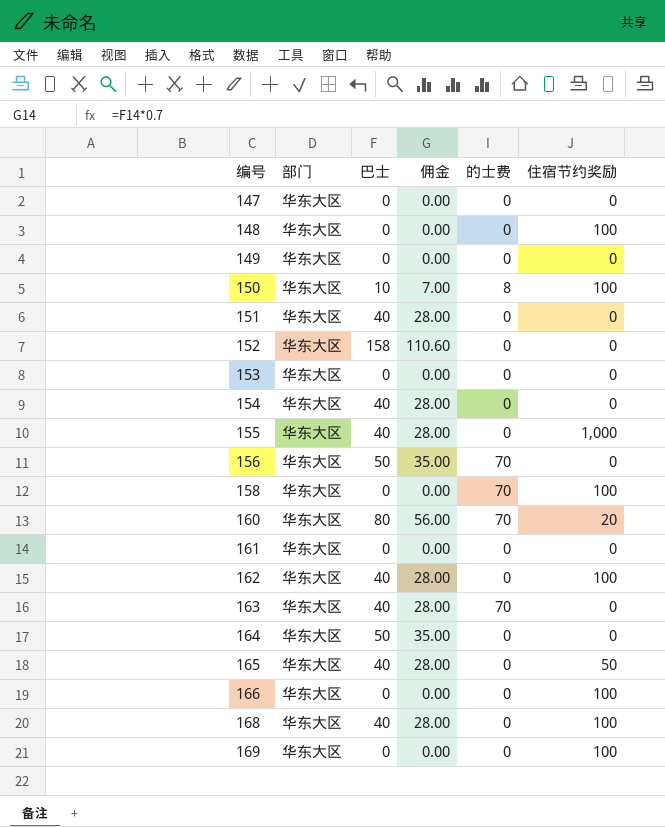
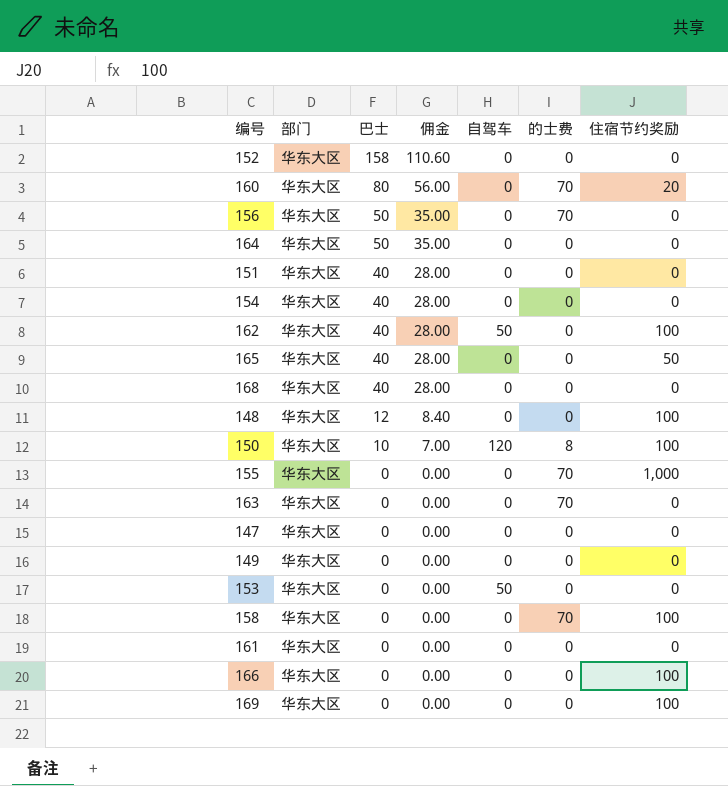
row order: 编号 ascending -> 巴士 descending
column 自驾车 | position: none -> 5
168 | 住宿节约奖励: 100 -> 0
148 | 巴士: 0 -> 12
148 | 佣金: 0.00 -> 8.40
155 | 巴士: 40 -> 0
155 | 佣金: 28.00 -> 0.00
155 | 的士费: 0 -> 70
163 | 巴士: 40 -> 0
163 | 佣金: 28.00 -> 0.00

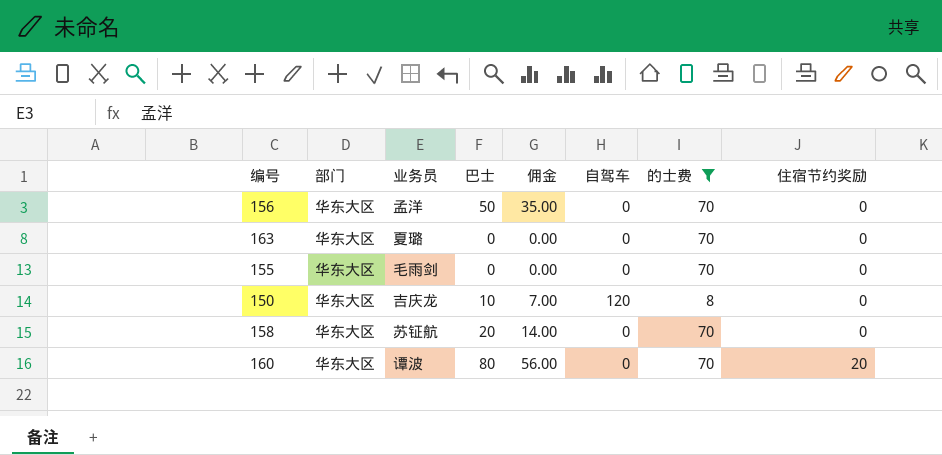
filter: none -> 的士费 != 0
row order: 巴士 descending -> 住宿节约奖励 ascending
column 业务员 | position: none -> 3
155 | 住宿节约奖励: 1,000 -> 0
150 | 住宿节约奖励: 100 -> 0
158 | 巴士: 0 -> 20
158 | 佣金: 0.00 -> 14.00
158 | 住宿节约奖励: 100 -> 0

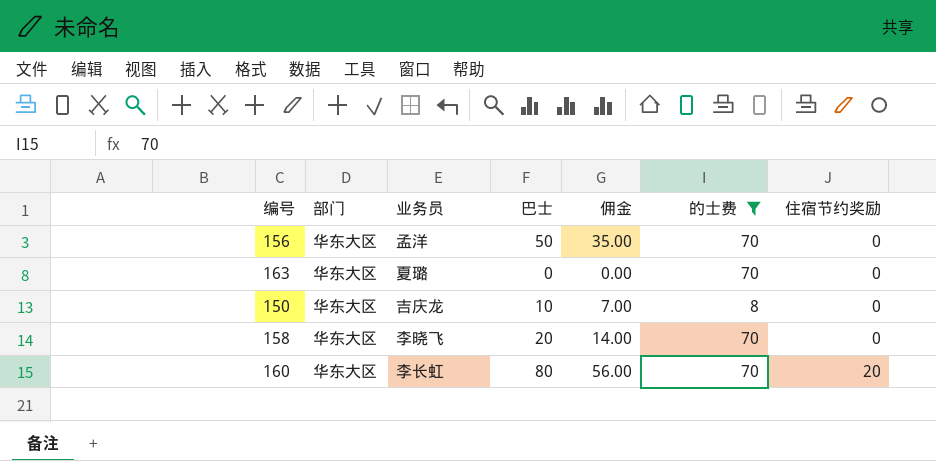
column 自驾车 | position: 6 -> none
row 155: 华东大区 | 毛雨剑 | 0 | 0.00 | 0 | 70 | 0 -> none
158 | 业务员: 苏钲航 -> 李晓飞
160 | 业务员: 谭波 -> 李长虹

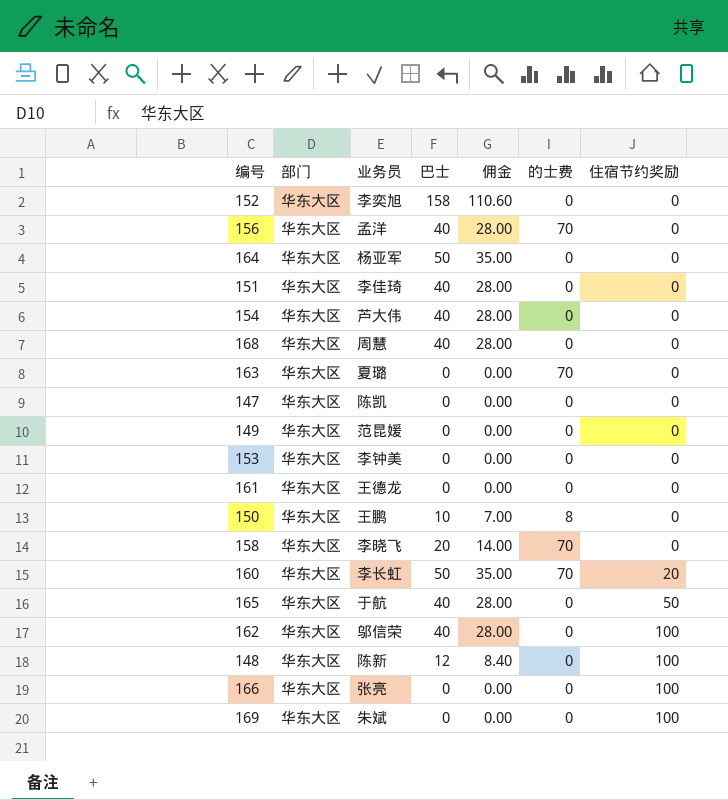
filter: 的士费 != 0 -> none
156 | 巴士: 50 -> 40
156 | 佣金: 35.00 -> 28.00
150 | 业务员: 吉庆龙 -> 王鹏
160 | 巴士: 80 -> 50
160 | 佣金: 56.00 -> 35.00

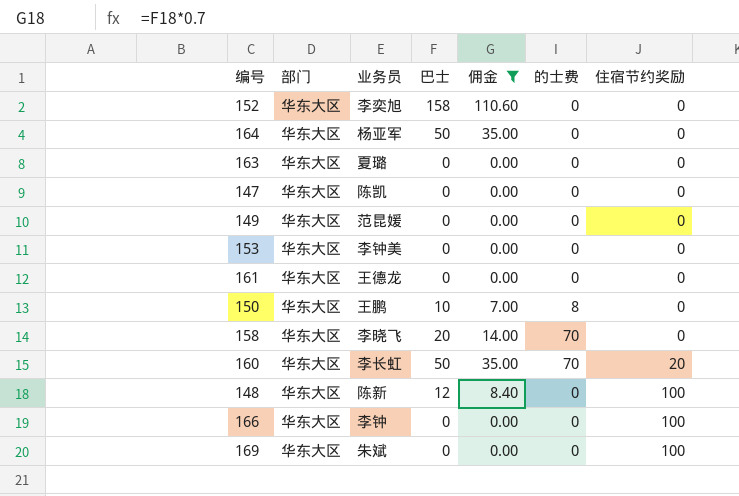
filter: none -> 佣金 != 28.00
163 | 的士费: 70 -> 0
166 | 业务员: 张亮 -> 李钟

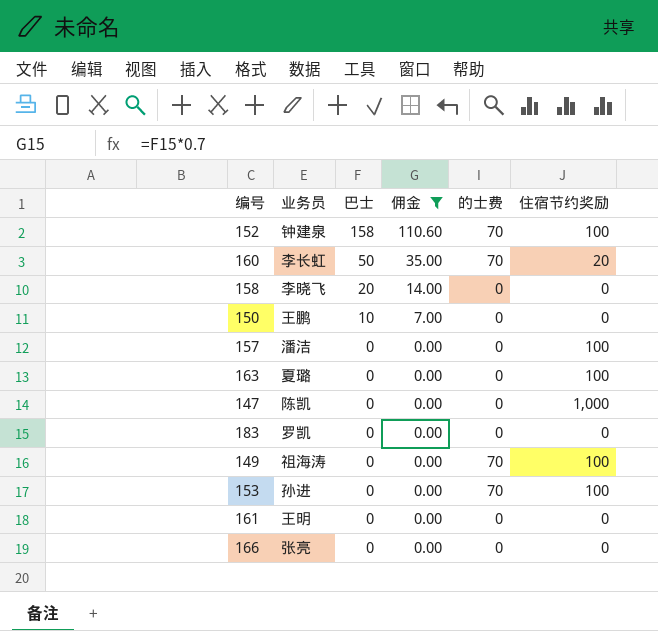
row order: 住宿节约奖励 ascending -> 巴士 descending
column 部门 | position: 2 -> none
row 164: 华东大区 | 杨亚军 | 50 | 35.00 | 0 | 0 -> none
row 148: 华东大区 | 陈新 | 12 | 8.40 | 0 | 100 -> none
row 169: 华东大区 | 朱斌 | 0 | 0.00 | 0 | 100 -> none
152 | 业务员: 李奕旭 -> 钟建泉
152 | 的士费: 0 -> 70
152 | 住宿节约奖励: 0 -> 100
158 | 的士费: 70 -> 0
150 | 的士费: 8 -> 0
row 157: none -> 潘洁 | 0 | 0.00 | 0 | 100
163 | 住宿节约奖励: 0 -> 100
147 | 住宿节约奖励: 0 -> 1,000
row 183: none -> 罗凯 | 0 | 0.00 | 0 | 0
149 | 业务员: 范昆媛 -> 祖海涛
149 | 的士费: 0 -> 70
149 | 住宿节约奖励: 0 -> 100
153 | 业务员: 李钟美 -> 孙进
153 | 的士费: 0 -> 70
153 | 住宿节约奖励: 0 -> 100
161 | 业务员: 王德龙 -> 王明
166 | 业务员: 李钟 -> 张亮
166 | 住宿节约奖励: 100 -> 0

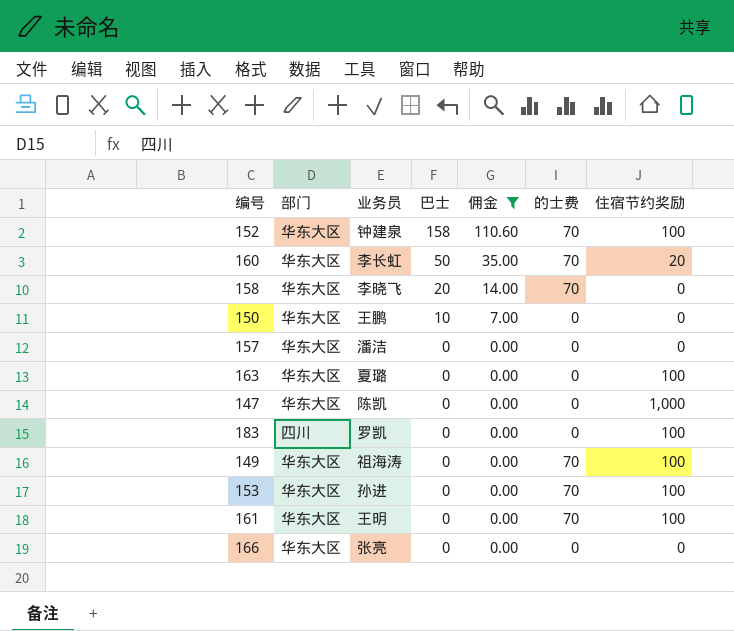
column 部门 | position: none -> 2
158 | 的士费: 0 -> 70
157 | 住宿节约奖励: 100 -> 0
183 | 住宿节约奖励: 0 -> 100
161 | 的士费: 0 -> 70
161 | 住宿节约奖励: 0 -> 100

